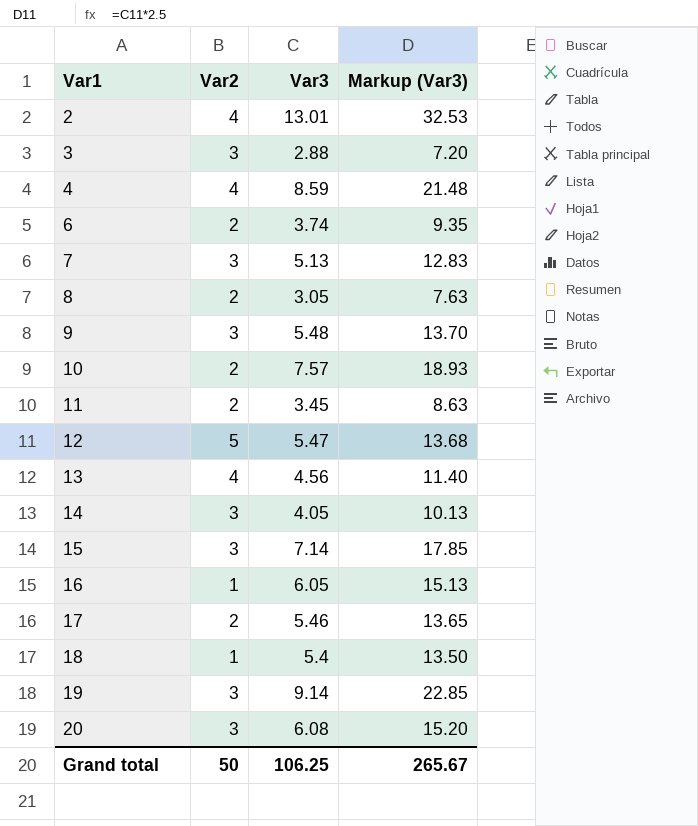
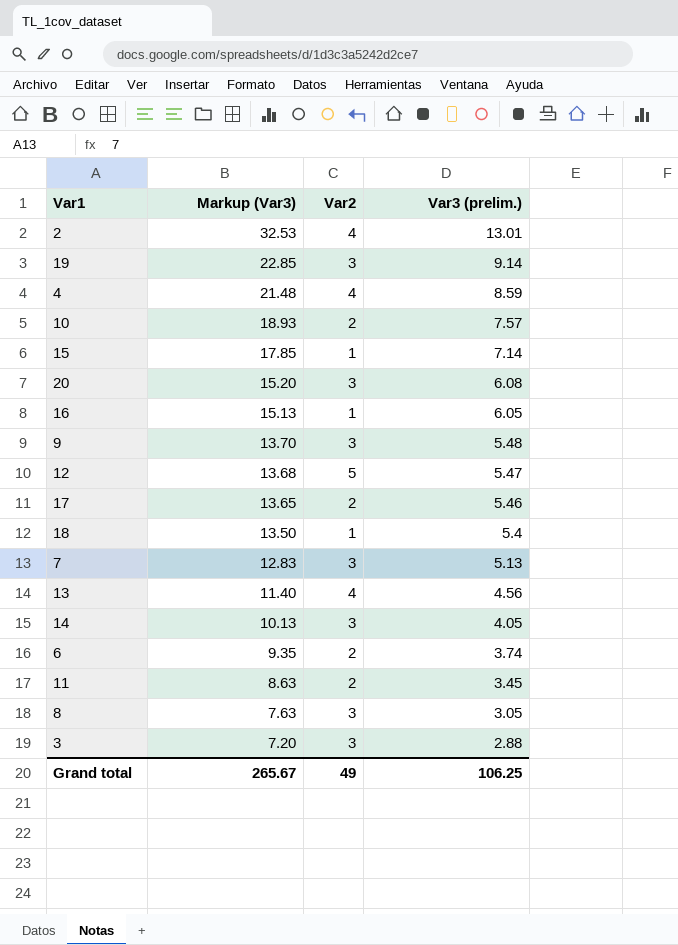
row order: Var1 ascending -> Markup (Var3) descending
column Markup (Var3) | position: 4 -> 2
column name: Var3 -> Var3 (prelim.)
15 | Var2: 3 -> 1
8 | Var2: 2 -> 3
Grand total | Var2: 50 -> 49

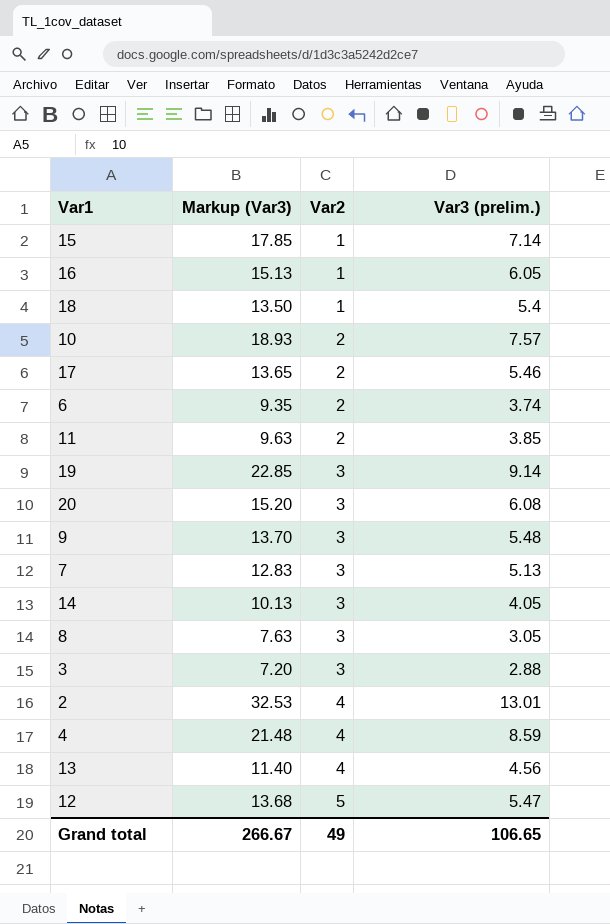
row order: Markup (Var3) descending -> Var2 ascending
11 | Markup (Var3): 8.63 -> 9.63
11 | Var3 (prelim.): 3.45 -> 3.85
Grand total | Markup (Var3): 265.67 -> 266.67
Grand total | Var3 (prelim.): 106.25 -> 106.65

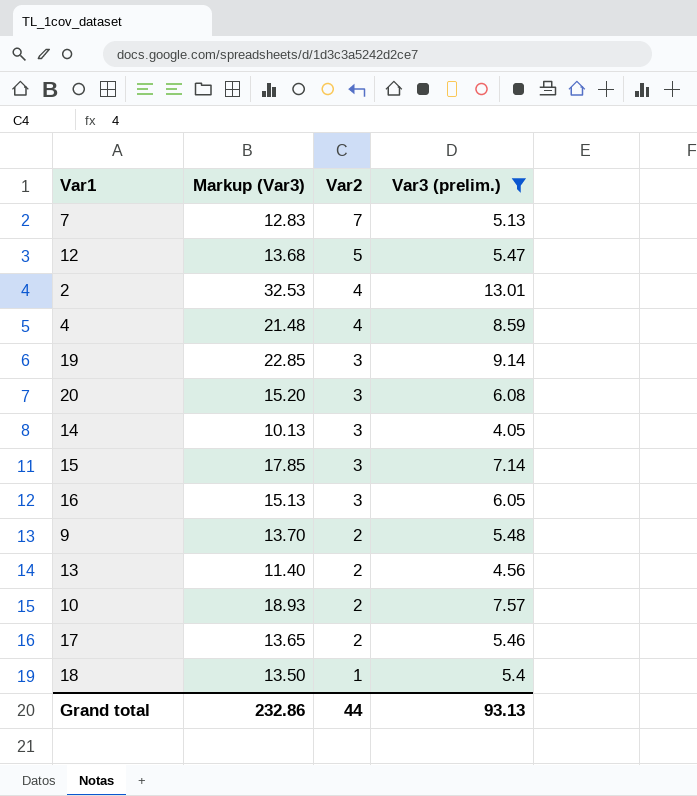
filter: none -> Var3 (prelim.) >= 4.05
row order: Var2 ascending -> Var2 descending
7 | Var2: 3 -> 7
15 | Var2: 1 -> 3
16 | Var2: 1 -> 3
9 | Var2: 3 -> 2
13 | Var2: 4 -> 2
Grand total | Markup (Var3): 266.67 -> 232.86
Grand total | Var2: 49 -> 44
Grand total | Var3 (prelim.): 106.65 -> 93.13

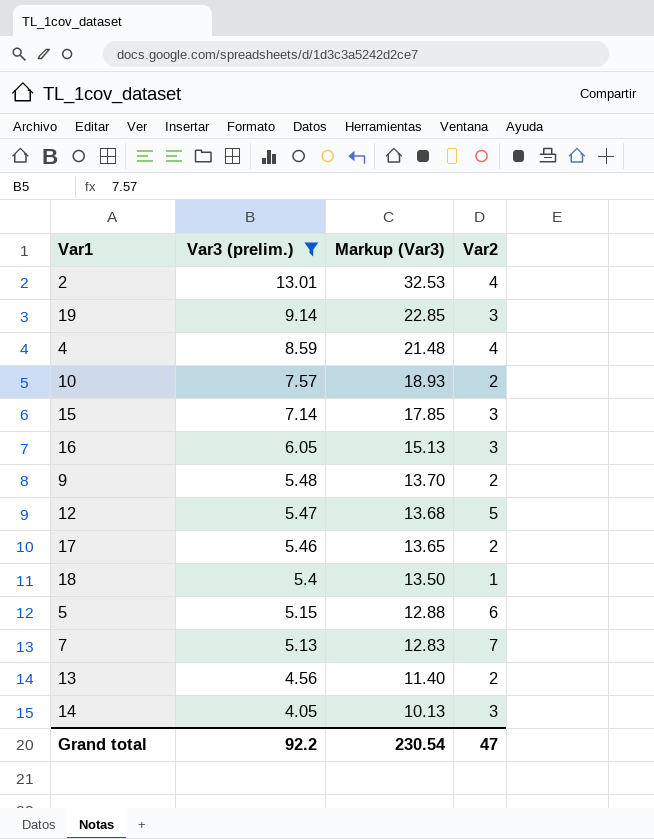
row order: Var2 descending -> Var3 (prelim.) descending
column Var3 (prelim.) | position: 4 -> 2
row 20: 15.20 | 3 | 6.08 -> none
row 5: none -> 5.15 | 12.88 | 6
Grand total | Var3 (prelim.): 93.13 -> 92.2
Grand total | Markup (Var3): 232.86 -> 230.54
Grand total | Var2: 44 -> 47

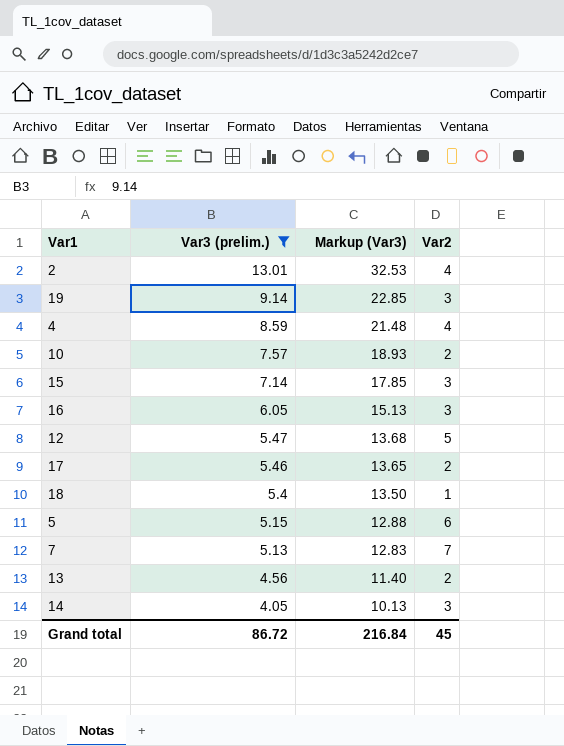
row 9: 5.48 | 13.70 | 2 -> none
Grand total | Var3 (prelim.): 92.2 -> 86.72
Grand total | Markup (Var3): 230.54 -> 216.84
Grand total | Var2: 47 -> 45

